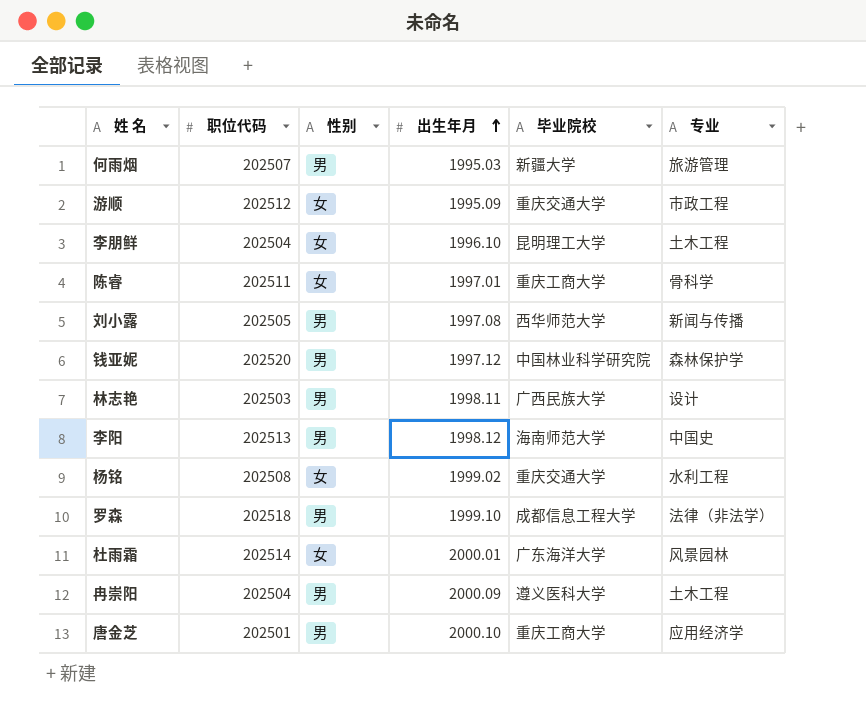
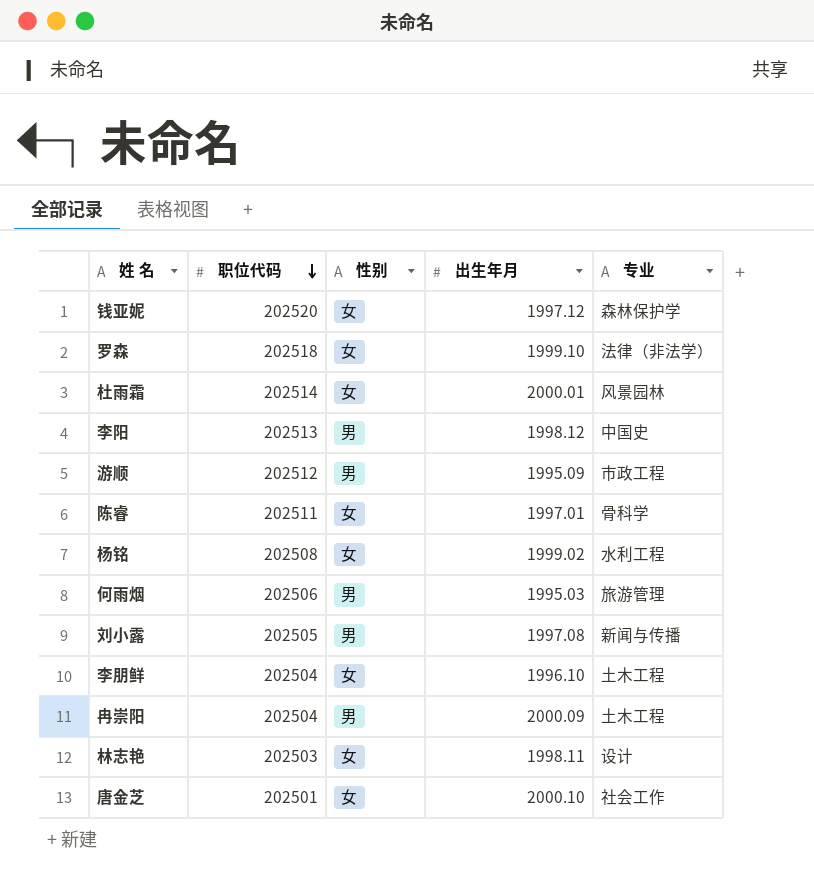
row order: 出生年月 ascending -> 职位代码 descending
column 毕业院校 | position: 5 -> none
钱亚妮 | 性别: 男 -> 女
罗森 | 性别: 男 -> 女
游顺 | 性别: 女 -> 男
何雨烟 | 职位代码: 202507 -> 202506
林志艳 | 性别: 男 -> 女
唐金芝 | 性别: 男 -> 女
唐金芝 | 专业: 应用经济学 -> 社会工作

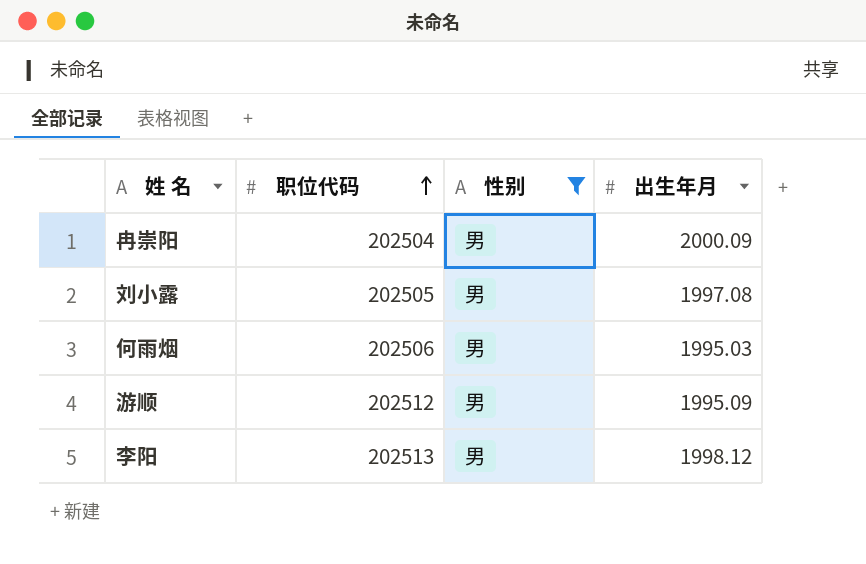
filter: none -> 性别 = 男
row order: 职位代码 descending -> 职位代码 ascending
column 专业 | position: 5 -> none

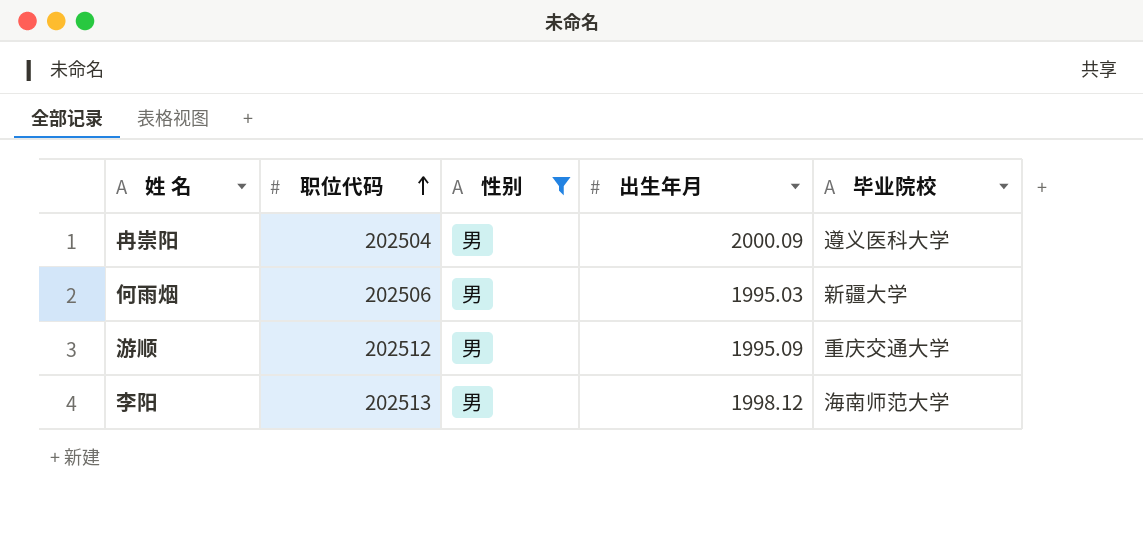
column 毕业院校 | position: none -> 5
row 刘小露: 202505 | 男 | 1997.08 -> none

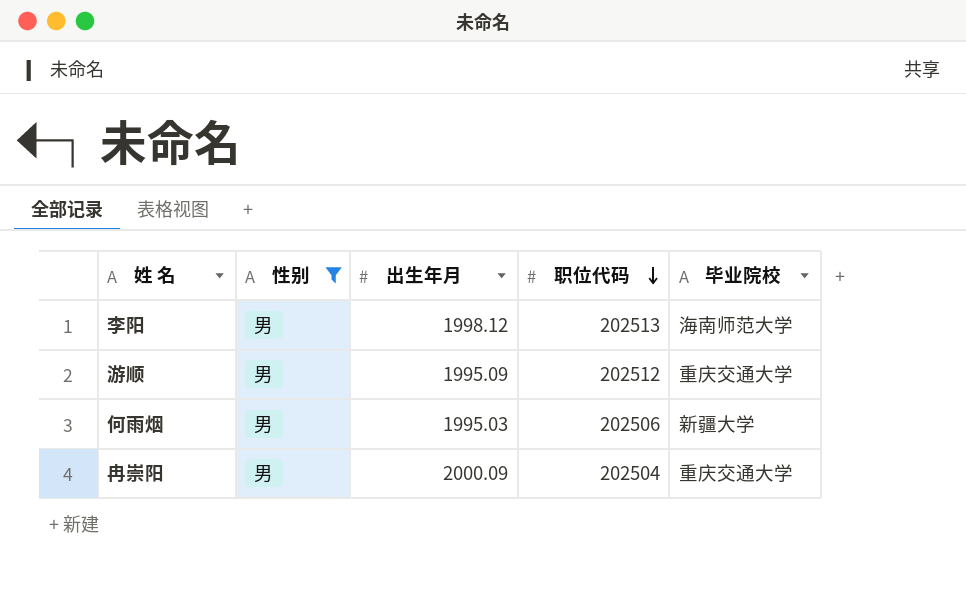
row order: 职位代码 ascending -> 职位代码 descending
column 职位代码 | position: 2 -> 4
冉崇阳 | 毕业院校: 遵义医科大学 -> 重庆交通大学

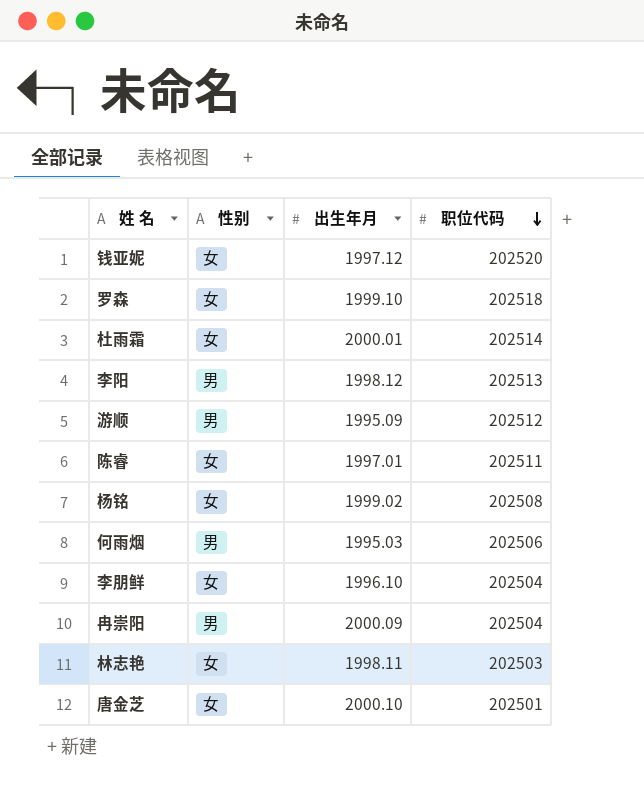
filter: 性别 = 男 -> none
column 毕业院校 | position: 5 -> none

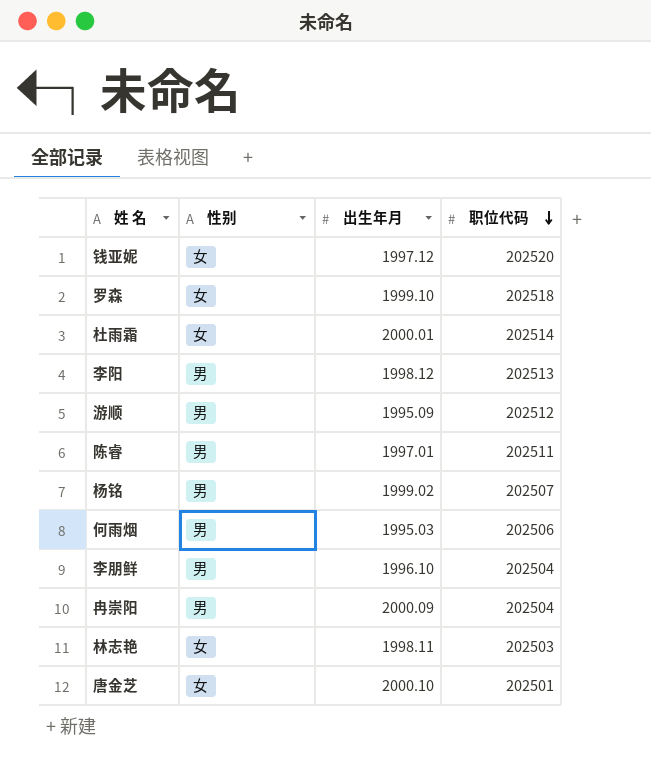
陈睿 | 性别: 女 -> 男
杨铭 | 性别: 女 -> 男
杨铭 | 职位代码: 202508 -> 202507
李朋鲜 | 性别: 女 -> 男

